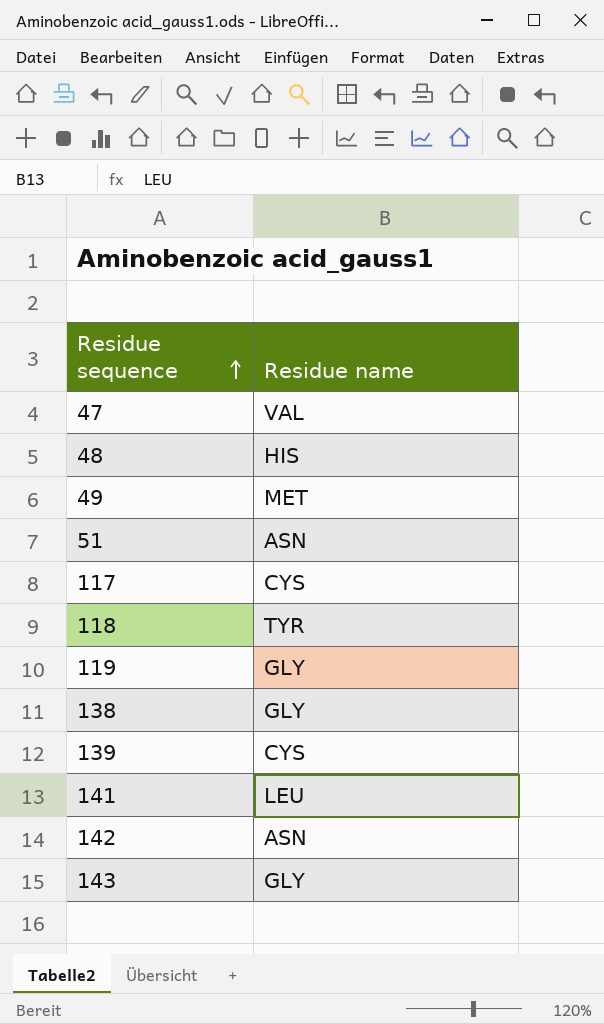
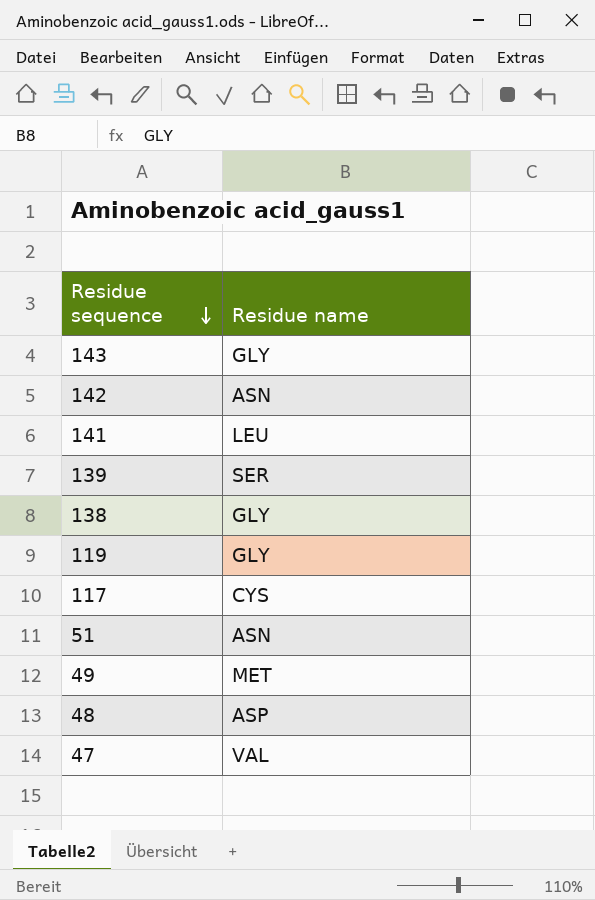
row order: Residue sequence ascending -> Residue sequence descending
row 118: TYR -> none
139 | Residue name: CYS -> SER
48 | Residue name: HIS -> ASP

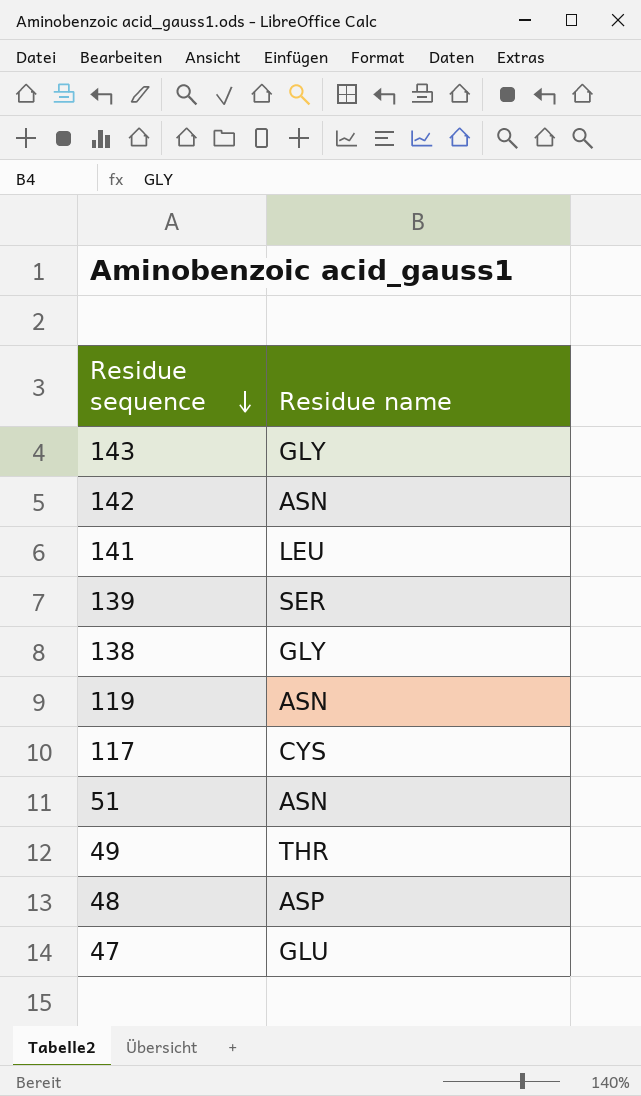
119 | Residue name: GLY -> ASN
49 | Residue name: MET -> THR
47 | Residue name: VAL -> GLU

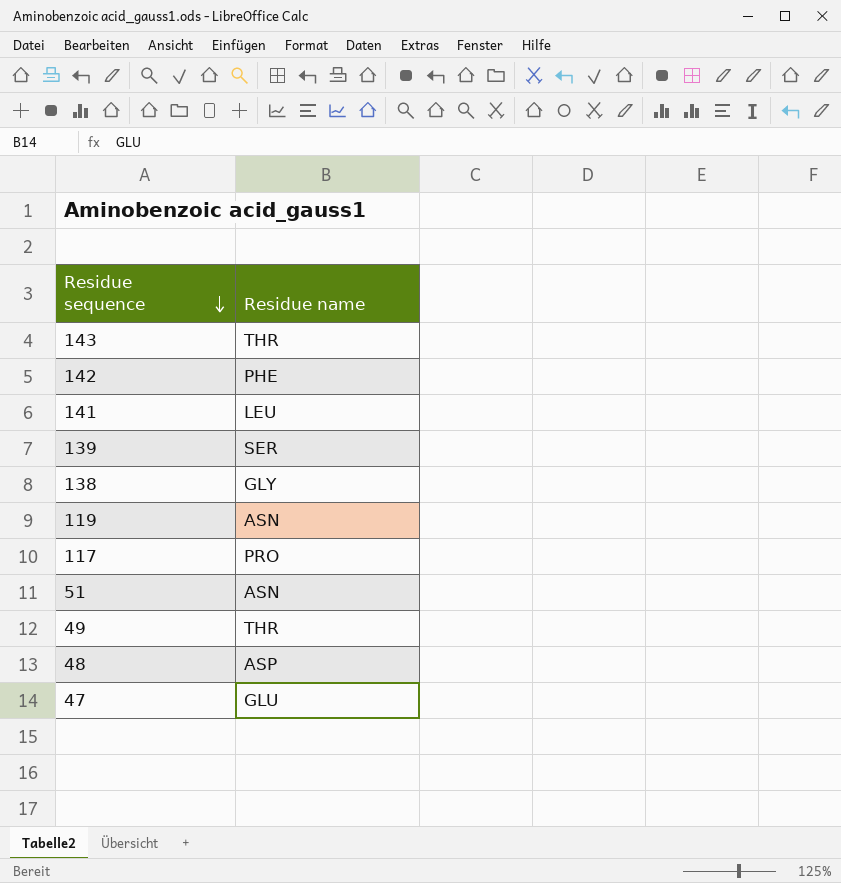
143 | Residue name: GLY -> THR
142 | Residue name: ASN -> PHE
117 | Residue name: CYS -> PRO

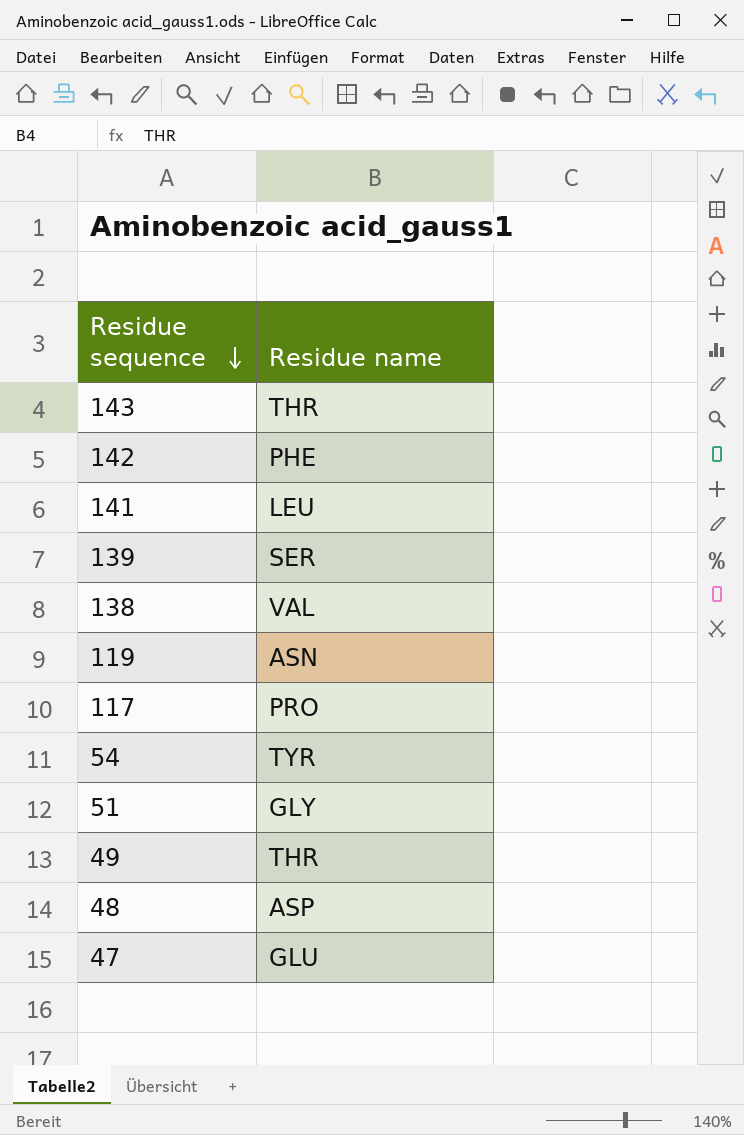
138 | Residue name: GLY -> VAL
row 54: none -> TYR
51 | Residue name: ASN -> GLY

